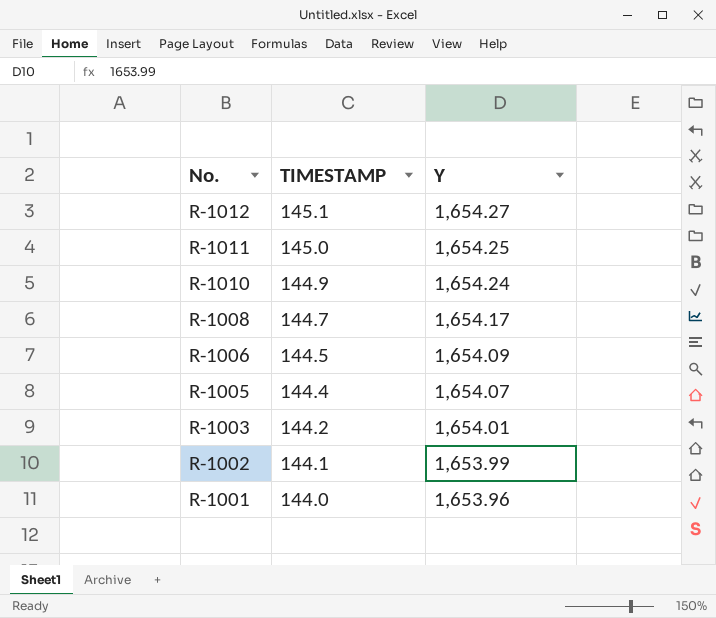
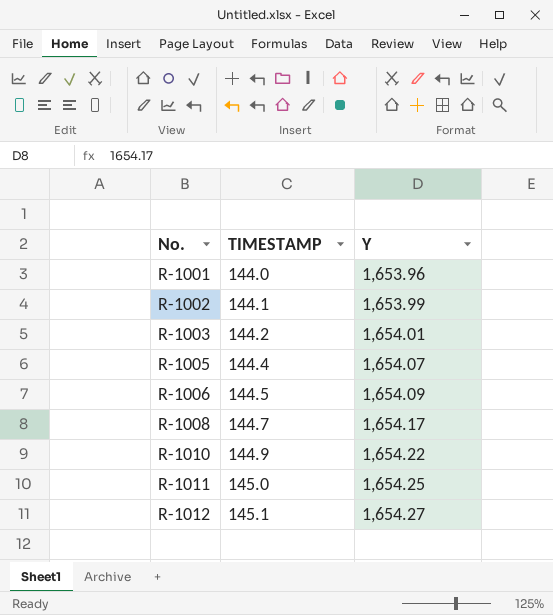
row order: No. descending -> No. ascending
R-1010 | Y: 1,654.24 -> 1,654.22

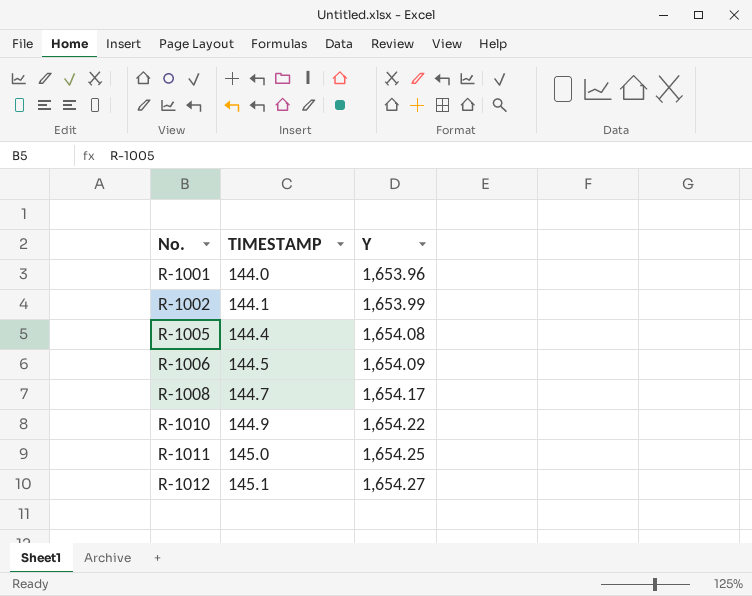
row R-1003: 144.2 | 1,654.01 -> none
R-1005 | Y: 1,654.07 -> 1,654.08

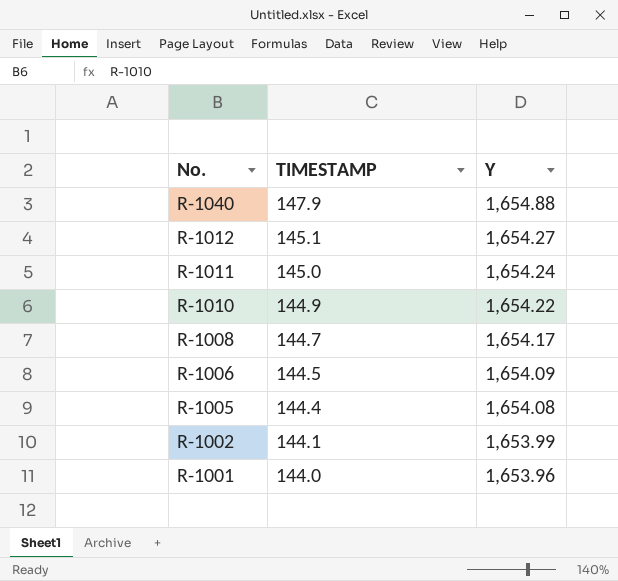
row order: No. ascending -> No. descending
row R-1040: none -> 147.9 | 1,654.88
R-1011 | Y: 1,654.25 -> 1,654.24

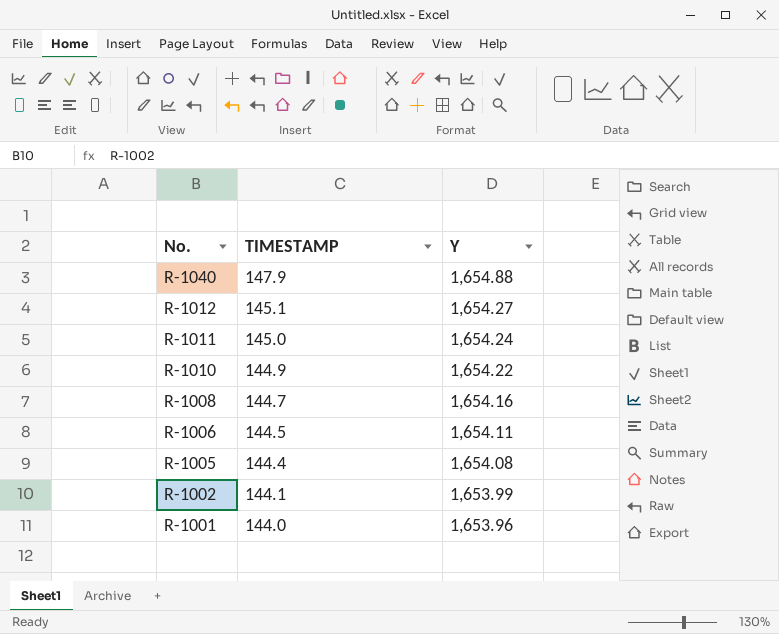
R-1008 | Y: 1,654.17 -> 1,654.16
R-1006 | Y: 1,654.09 -> 1,654.11

